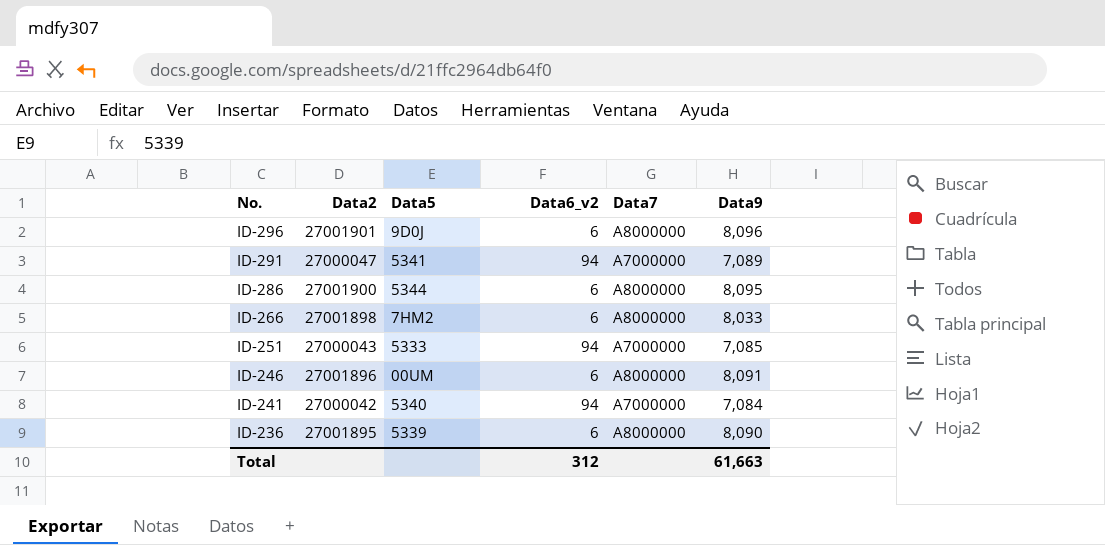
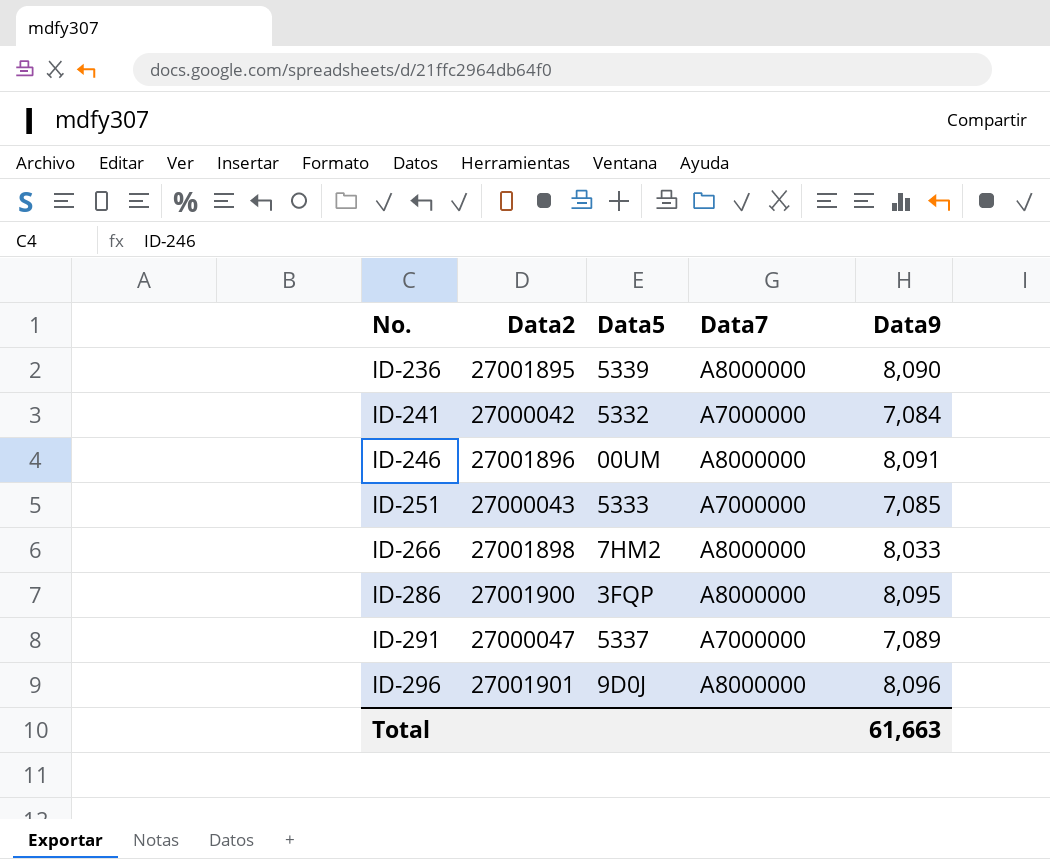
row order: No. descending -> No. ascending
column Data6_v2 | position: 4 -> none
ID-241 | Data5: 5340 -> 5332
ID-286 | Data5: 5344 -> 3FQP
ID-291 | Data5: 5341 -> 5337

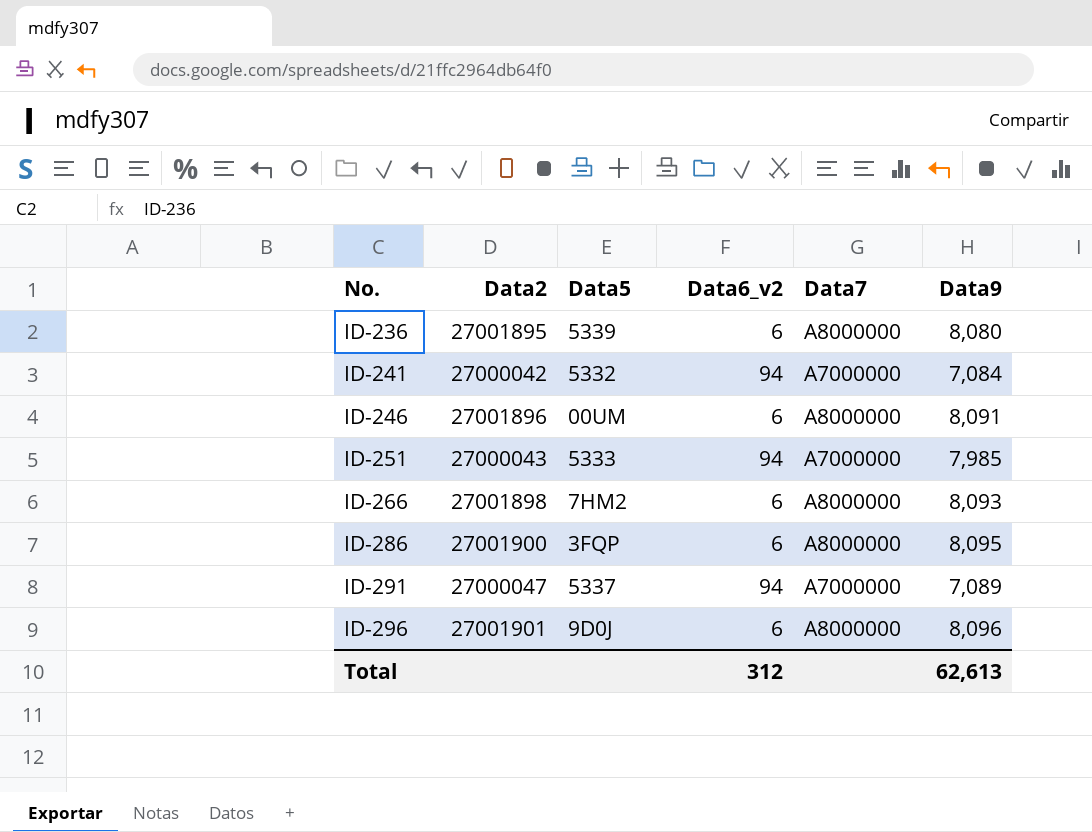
column Data6_v2 | position: none -> 4
ID-236 | Data9: 8,090 -> 8,080
ID-251 | Data9: 7,085 -> 7,985
ID-266 | Data9: 8,033 -> 8,093
Total | Data9: 61,663 -> 62,613

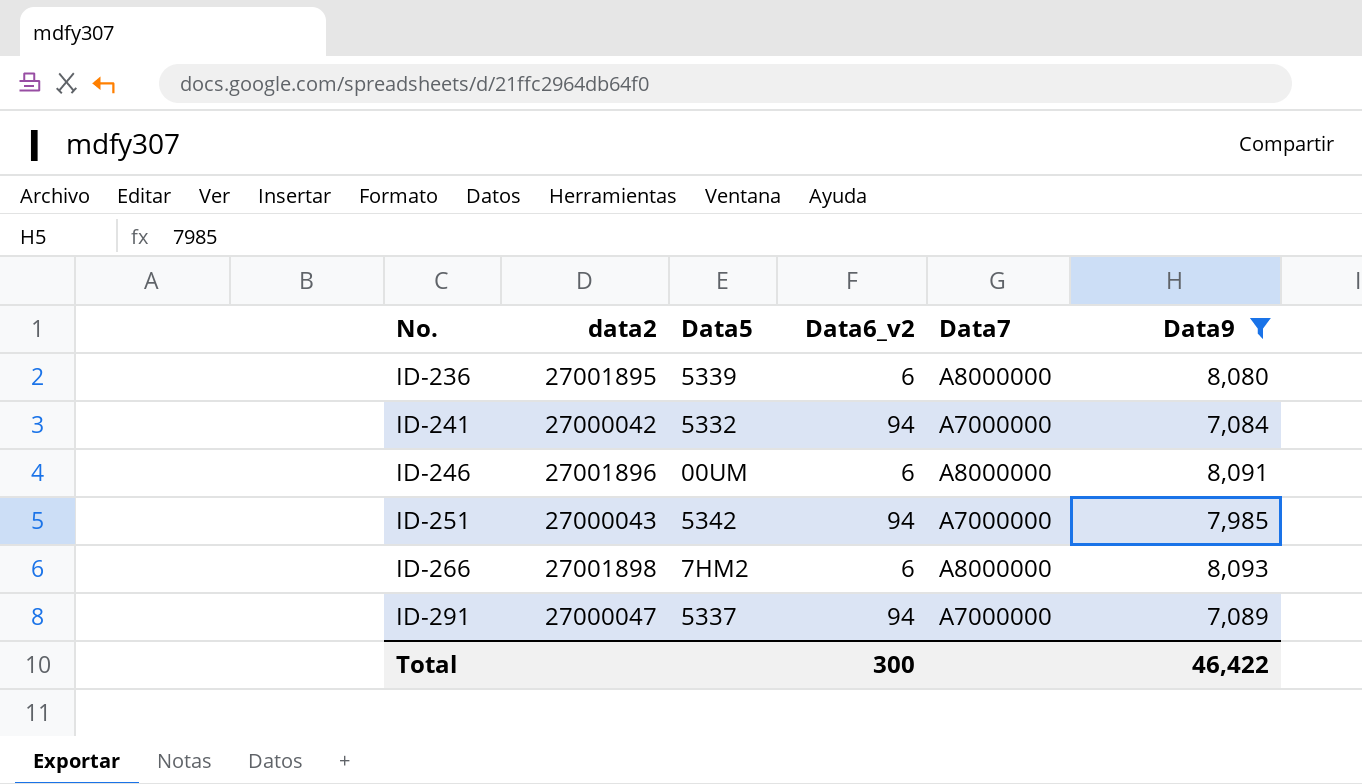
filter: none -> Data9 <= 8,093
column name: Data2 -> data2
ID-251 | Data5: 5333 -> 5342
Total | Data6_v2: 312 -> 300
Total | Data9: 62,613 -> 46,422

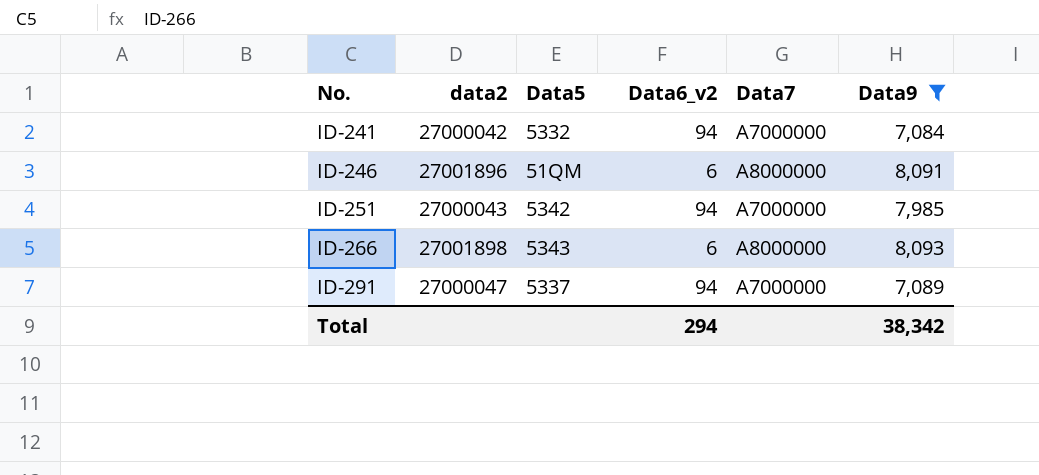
row ID-236: 27001895 | 5339 | 6 | A8000000 | 8,080 -> none
ID-246 | Data5: 00UM -> 51QM
ID-266 | Data5: 7HM2 -> 5343
Total | Data6_v2: 300 -> 294
Total | Data9: 46,422 -> 38,342

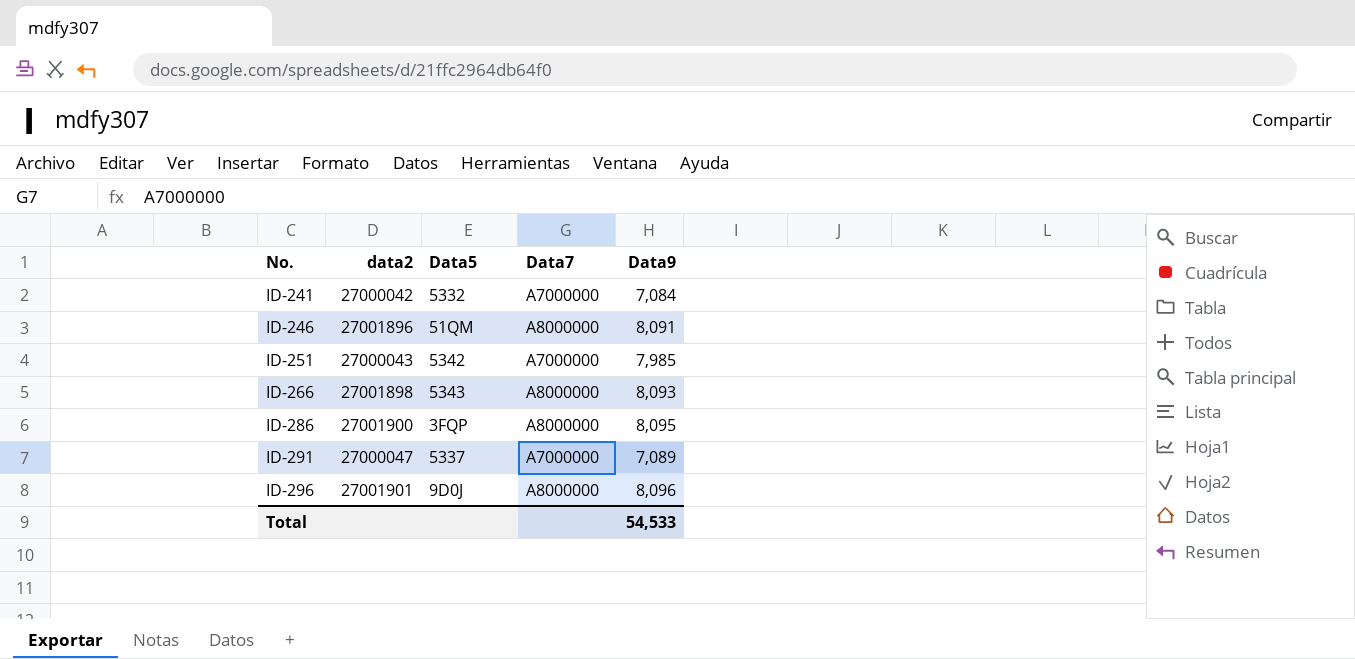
filter: Data9 <= 8,093 -> none
column Data6_v2 | position: 4 -> none
Total | Data9: 38,342 -> 54,533

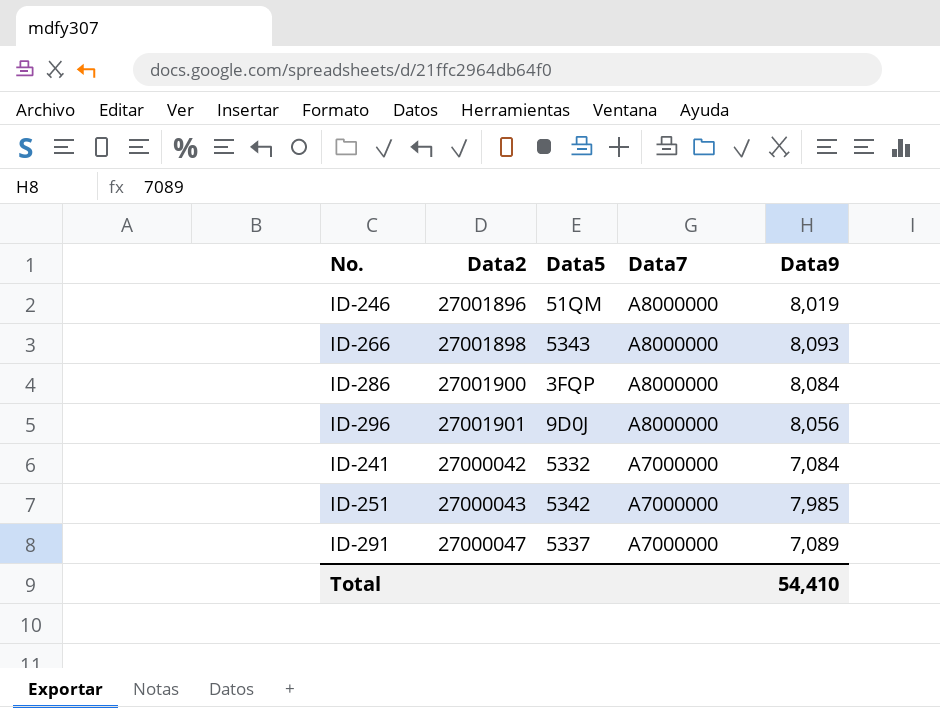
row order: No. ascending -> Data7 descending
column name: data2 -> Data2
ID-246 | Data9: 8,091 -> 8,019
ID-286 | Data9: 8,095 -> 8,084
ID-296 | Data9: 8,096 -> 8,056
Total | Data9: 54,533 -> 54,410

